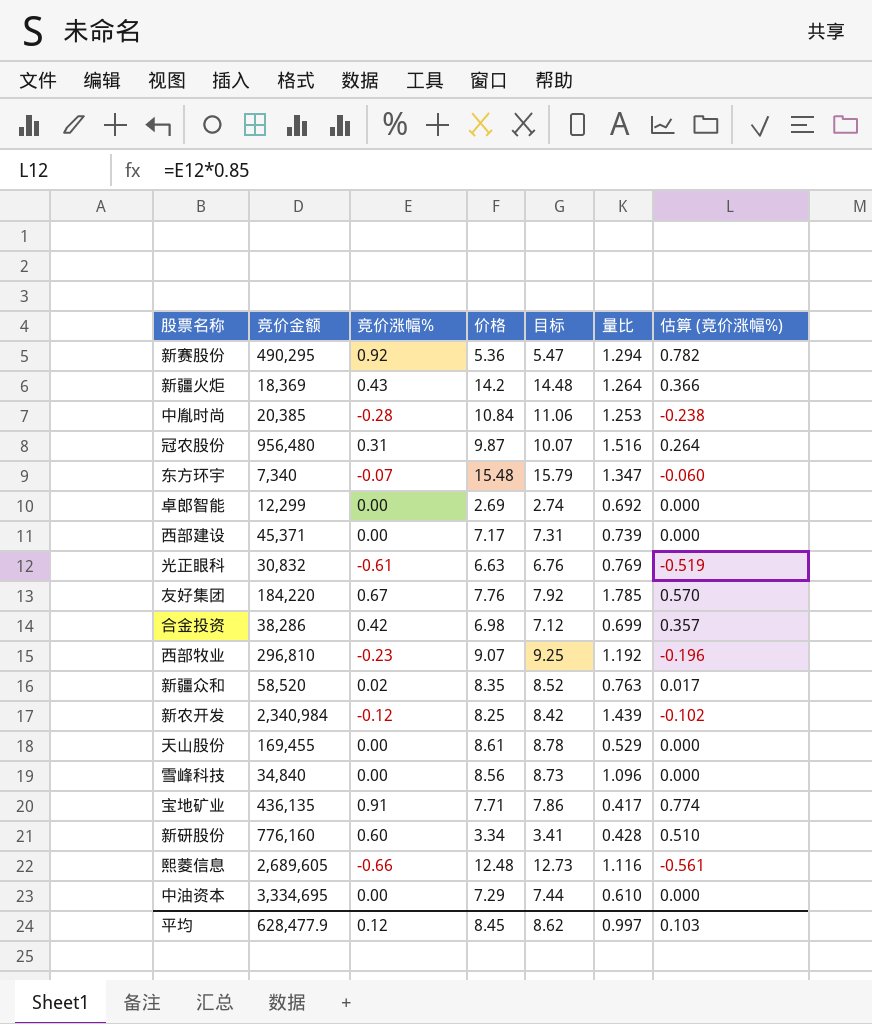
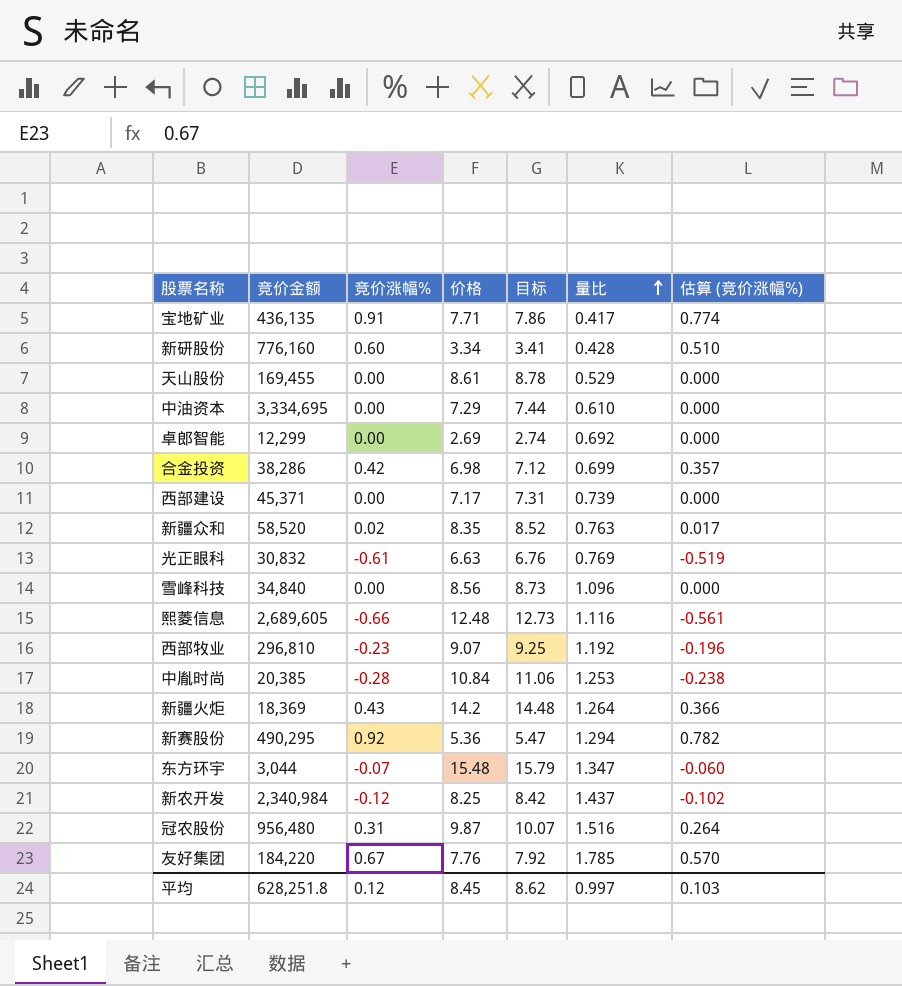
row order: none -> 量比 ascending
东方环宇 | 竞价金额: 7,340 -> 3,044
新农开发 | 量比: 1.439 -> 1.437
平均 | 竞价金额: 628,477.9 -> 628,251.8

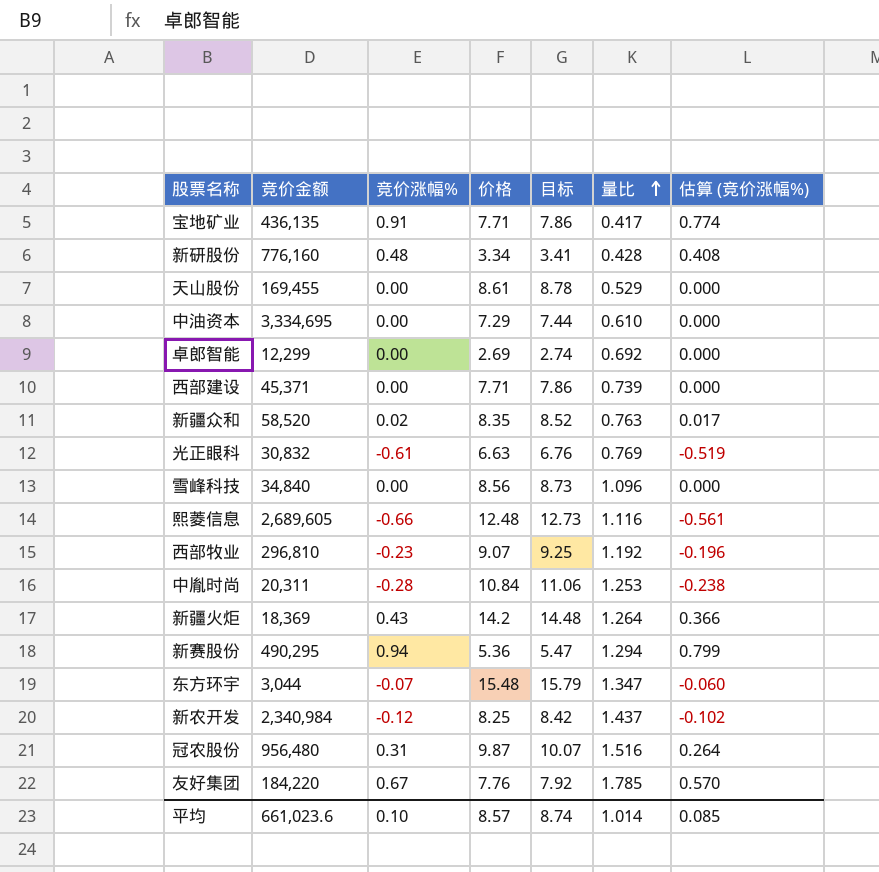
row 合金投资: 38,286 | 0.42 | 6.98 | 7.12 | 0.699 | 0.357 -> none
新研股份 | 竞价涨幅%: 0.60 -> 0.48
新研股份 | 估算 (竞价涨幅%): 0.510 -> 0.408
西部建设 | 价格: 7.17 -> 7.71
西部建设 | 目标: 7.31 -> 7.86
中胤时尚 | 竞价金额: 20,385 -> 20,311
新赛股份 | 竞价涨幅%: 0.92 -> 0.94
新赛股份 | 估算 (竞价涨幅%): 0.782 -> 0.799
平均 | 竞价金额: 628,251.8 -> 661,023.6
平均 | 竞价涨幅%: 0.12 -> 0.10
平均 | 价格: 8.45 -> 8.57
平均 | 目标: 8.62 -> 8.74
平均 | 量比: 0.997 -> 1.014
平均 | 估算 (竞价涨幅%): 0.103 -> 0.085

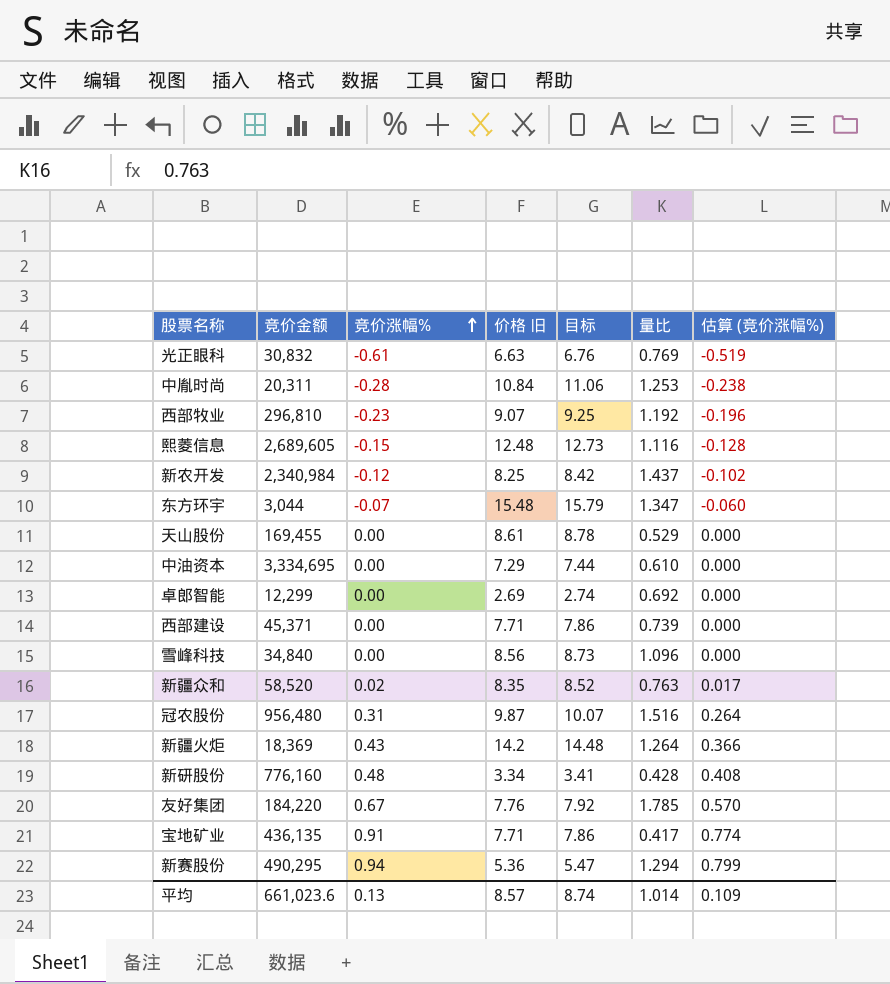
row order: 量比 ascending -> 竞价涨幅% ascending
column name: 价格 -> 价格 旧
熙菱信息 | 竞价涨幅%: -0.66 -> -0.15
熙菱信息 | 估算 (竞价涨幅%): -0.561 -> -0.128
平均 | 竞价涨幅%: 0.10 -> 0.13
平均 | 估算 (竞价涨幅%): 0.085 -> 0.109

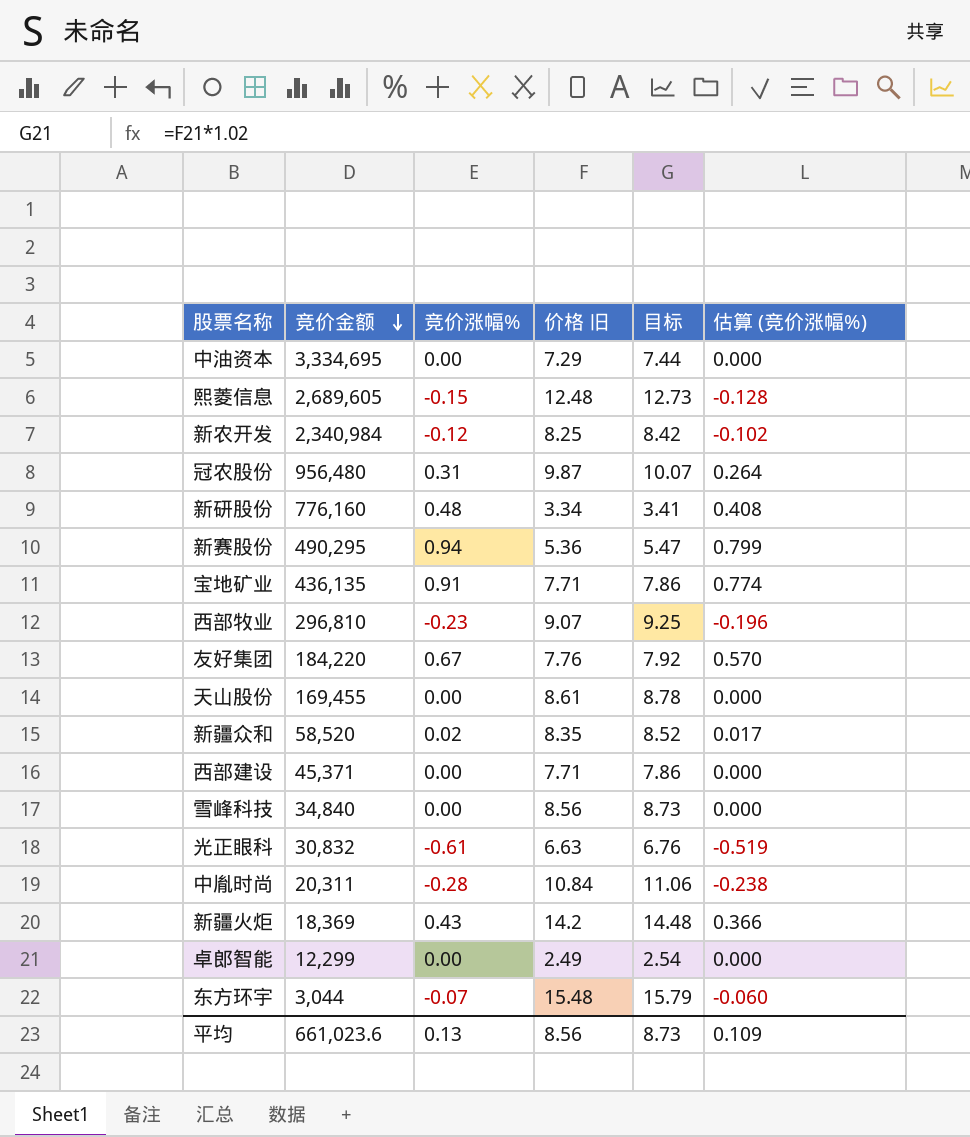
row order: 竞价涨幅% ascending -> 竞价金额 descending
column 量比 | position: 6 -> none
卓郎智能 | 价格 旧: 2.69 -> 2.49
卓郎智能 | 目标: 2.74 -> 2.54
平均 | 价格 旧: 8.57 -> 8.56
平均 | 目标: 8.74 -> 8.73

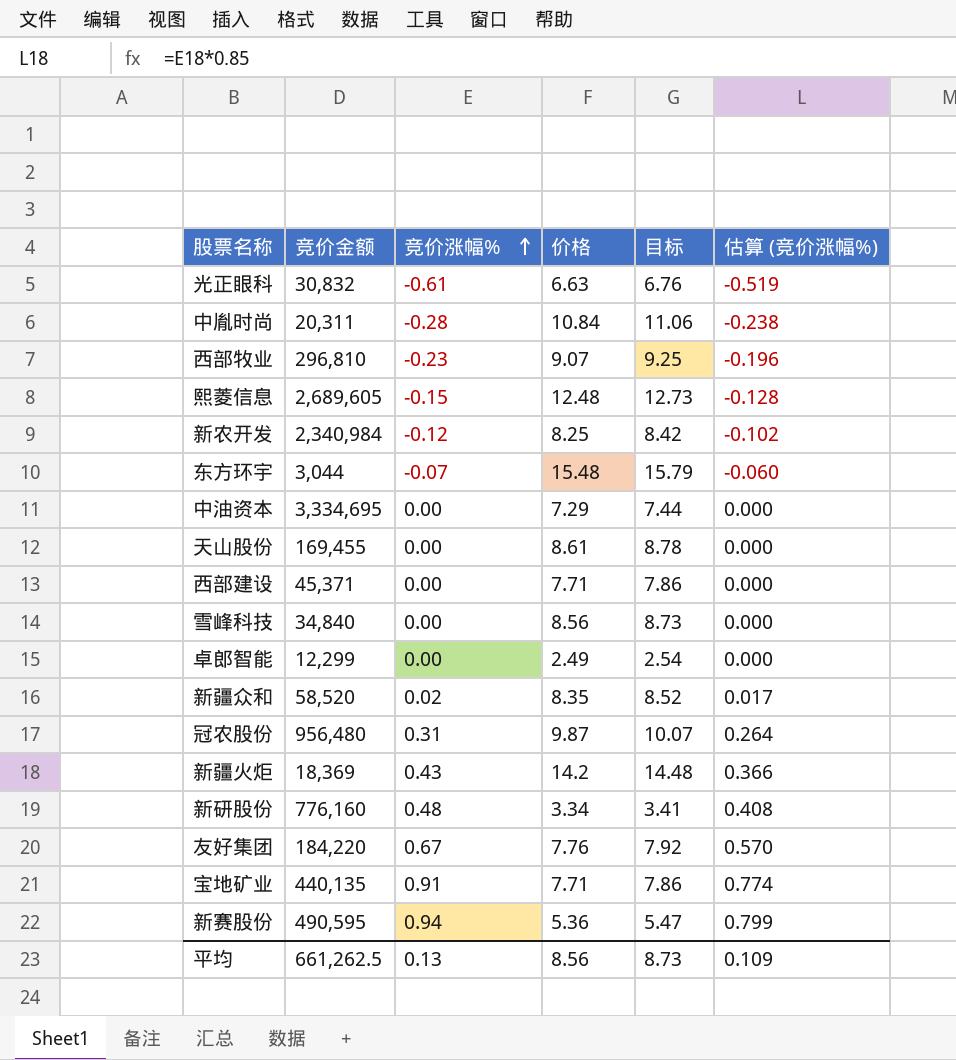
row order: 竞价金额 descending -> 竞价涨幅% ascending
column name: 价格 旧 -> 价格
宝地矿业 | 竞价金额: 436,135 -> 440,135
新赛股份 | 竞价金额: 490,295 -> 490,595
平均 | 竞价金额: 661,023.6 -> 661,262.5

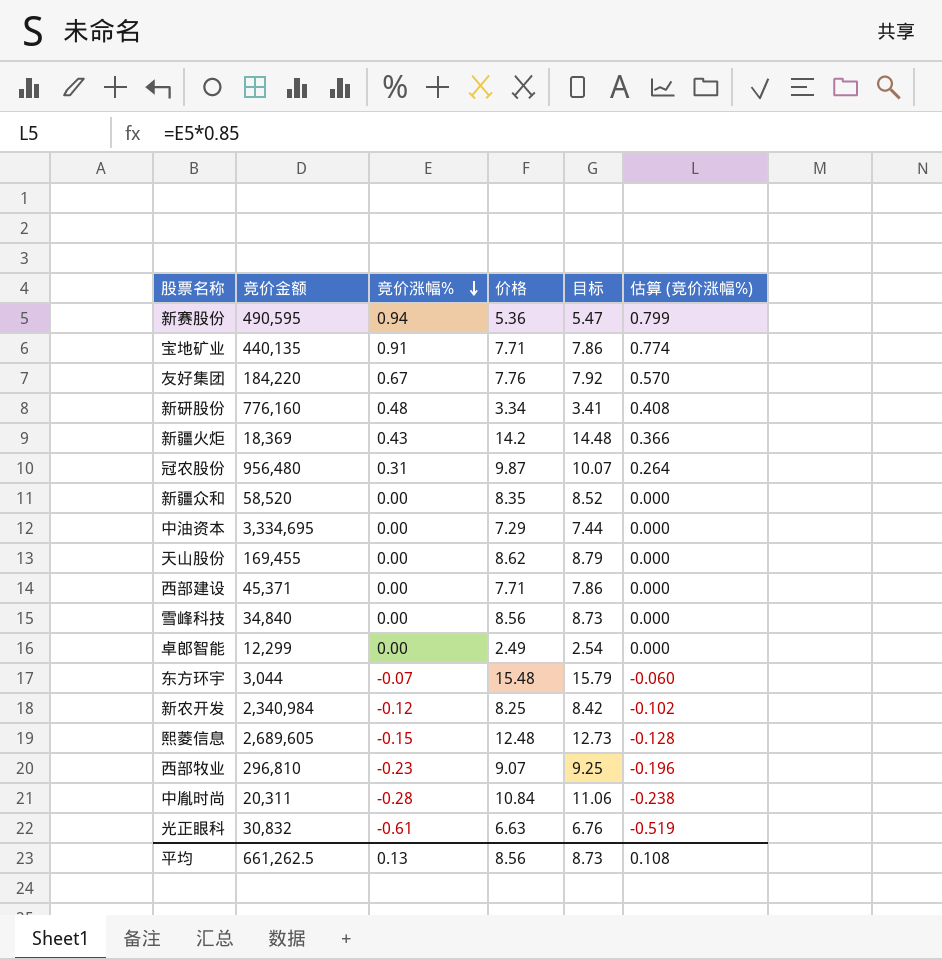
row order: 竞价涨幅% ascending -> 竞价涨幅% descending
新疆众和 | 竞价涨幅%: 0.02 -> 0.00
新疆众和 | 估算 (竞价涨幅%): 0.017 -> 0.000
天山股份 | 价格: 8.61 -> 8.62
天山股份 | 目标: 8.78 -> 8.79
平均 | 估算 (竞价涨幅%): 0.109 -> 0.108

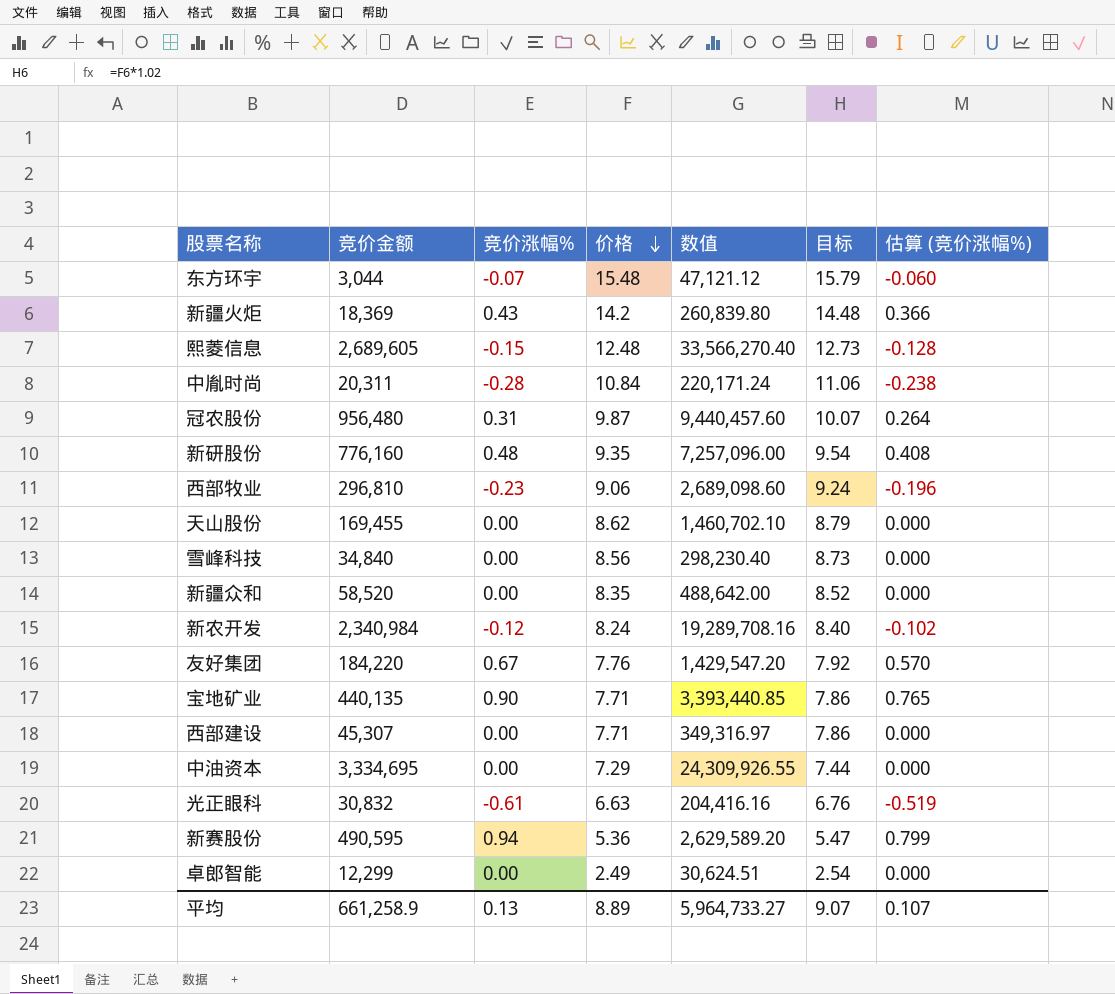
row order: 竞价涨幅% descending -> 价格 descending
column 数值 | formula: none -> [竞价金额] * [价格]
新研股份 | 价格: 3.34 -> 9.35
新研股份 | 目标: 3.41 -> 9.54
西部牧业 | 价格: 9.07 -> 9.06
西部牧业 | 目标: 9.25 -> 9.24
新农开发 | 价格: 8.25 -> 8.24
新农开发 | 目标: 8.42 -> 8.40
宝地矿业 | 竞价涨幅%: 0.91 -> 0.90
宝地矿业 | 估算 (竞价涨幅%): 0.774 -> 0.765
西部建设 | 竞价金额: 45,371 -> 45,307
平均 | 竞价金额: 661,262.5 -> 661,258.9
平均 | 价格: 8.56 -> 8.89
平均 | 目标: 8.73 -> 9.07
平均 | 估算 (竞价涨幅%): 0.108 -> 0.107

